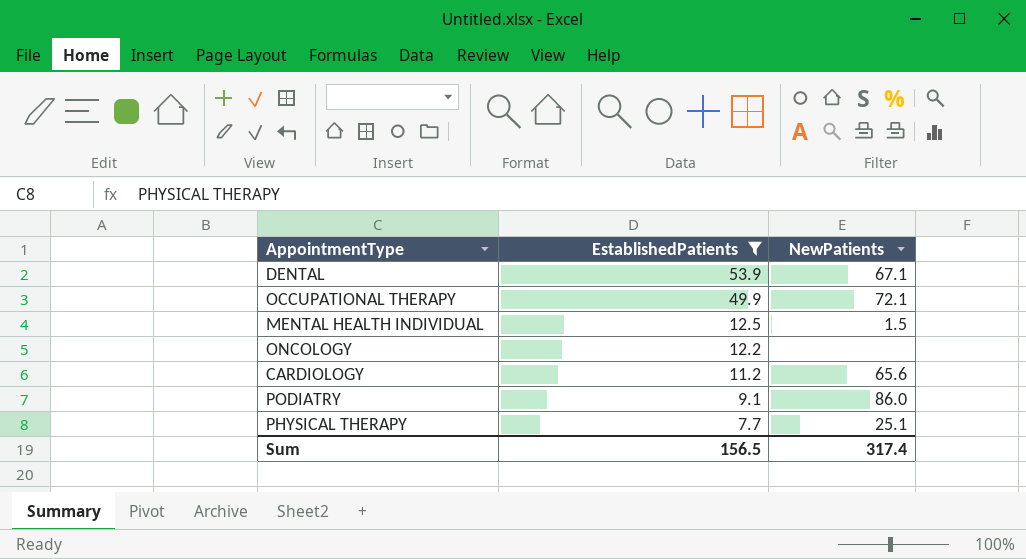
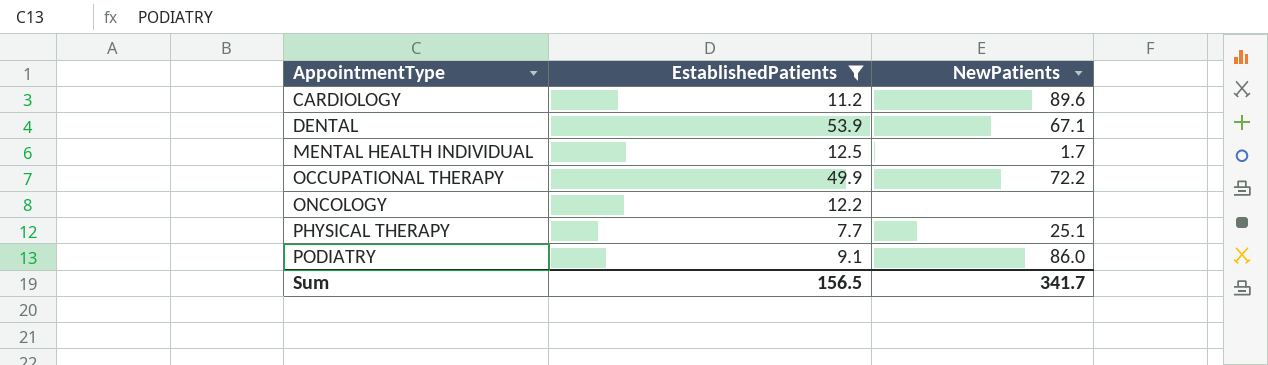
row order: EstablishedPatients descending -> AppointmentType ascending
CARDIOLOGY | NewPatients: 65.6 -> 89.6
MENTAL HEALTH INDIVIDUAL | NewPatients: 1.5 -> 1.7
OCCUPATIONAL THERAPY | NewPatients: 72.1 -> 72.2
Sum | NewPatients: 317.4 -> 341.7

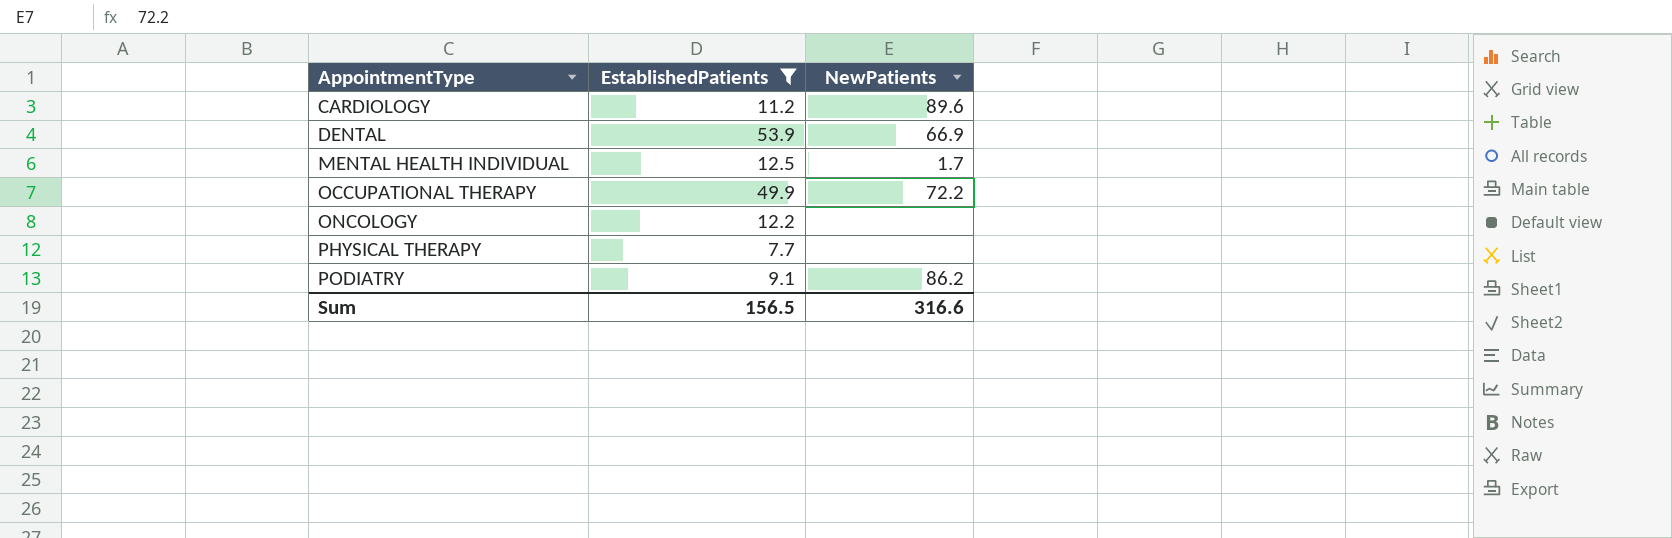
DENTAL | NewPatients: 67.1 -> 66.9
PHYSICAL THERAPY | NewPatients: 25.1 -> none
PODIATRY | NewPatients: 86.0 -> 86.2
Sum | NewPatients: 341.7 -> 316.6

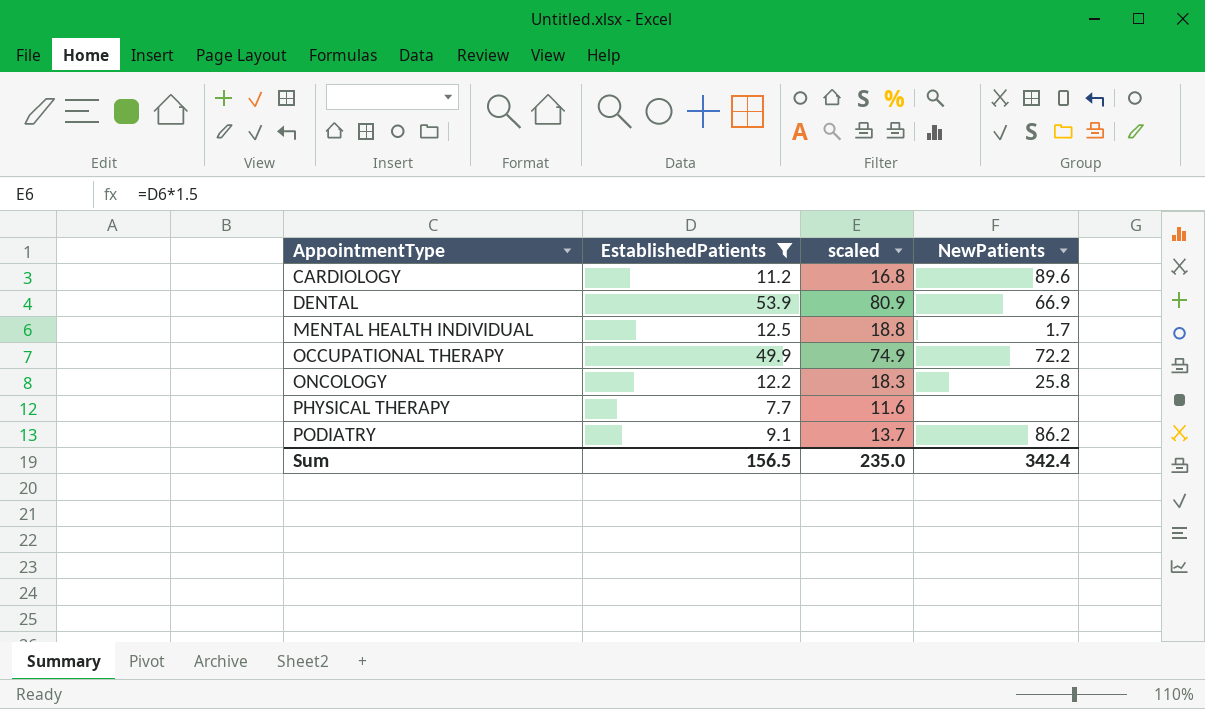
column scaled | formula: none -> [EstablishedPatients] * 1.5
ONCOLOGY | NewPatients: none -> 25.8
Sum | NewPatients: 316.6 -> 342.4

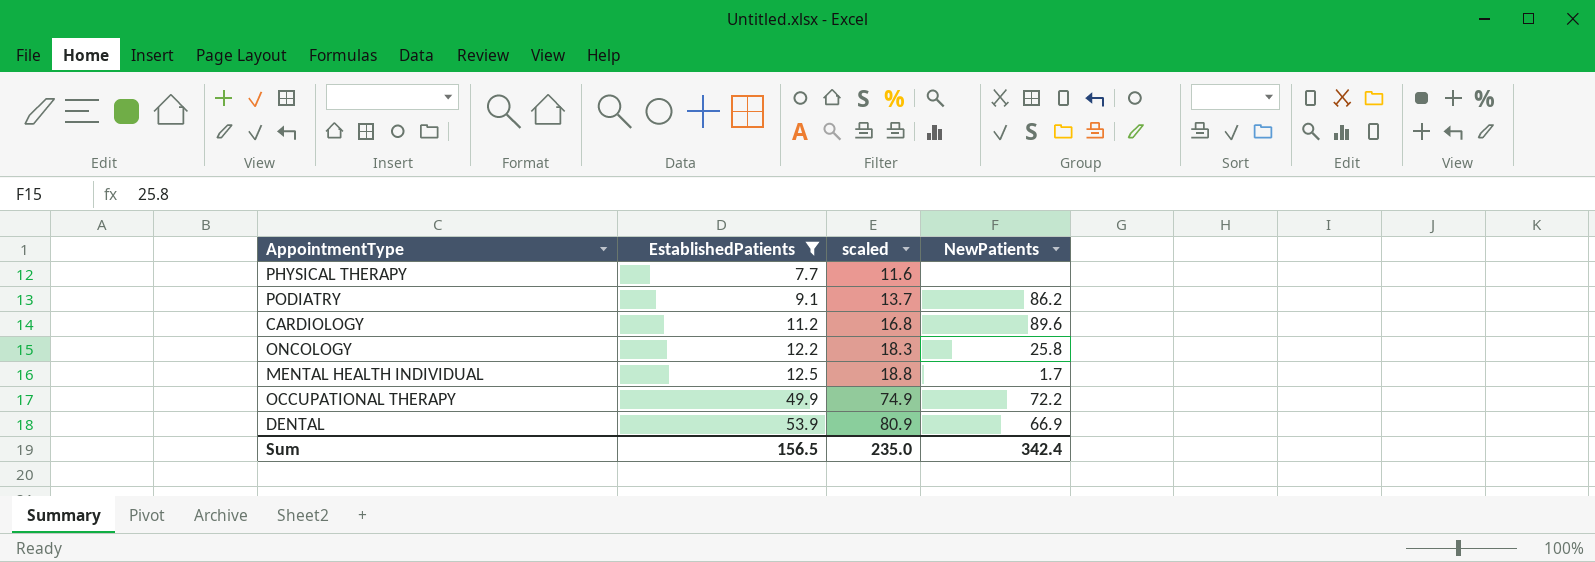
row order: AppointmentType ascending -> EstablishedPatients ascending

